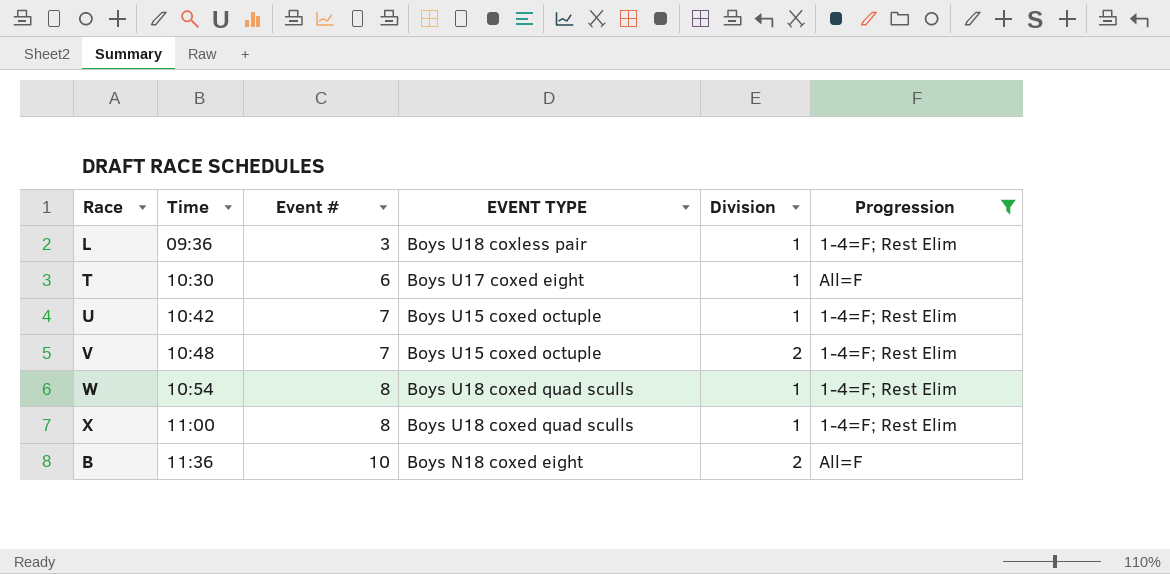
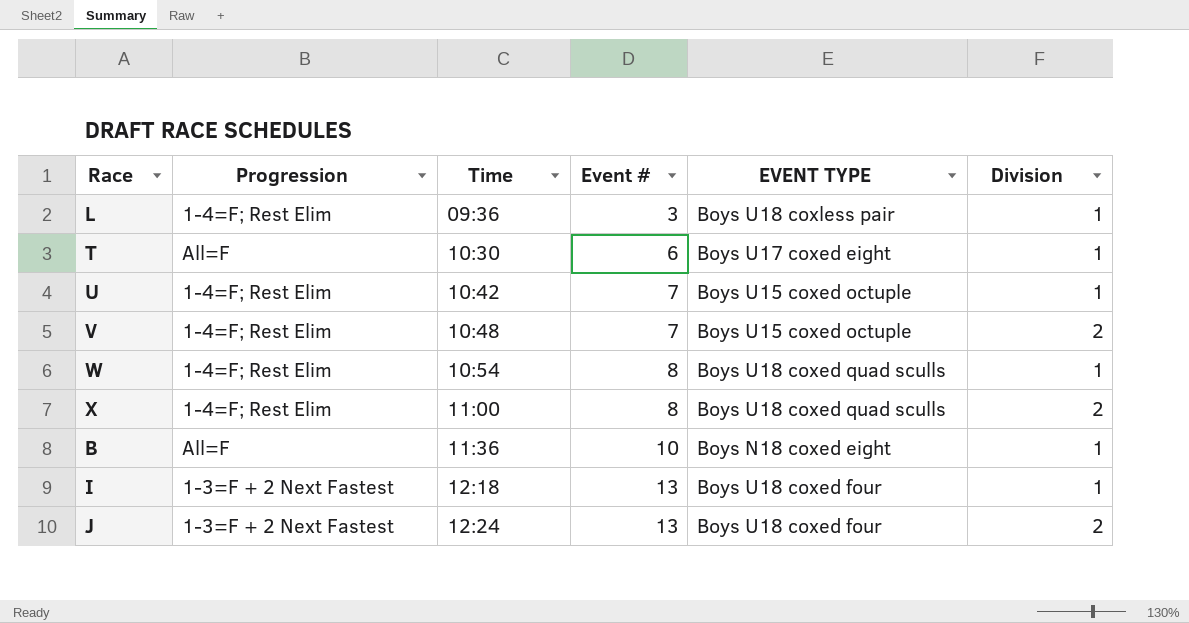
filter: Progression != 1-3=F + 2 Next Fastest -> none
column Progression | position: 6 -> 2
X | Division: 1 -> 2
B | Division: 2 -> 1

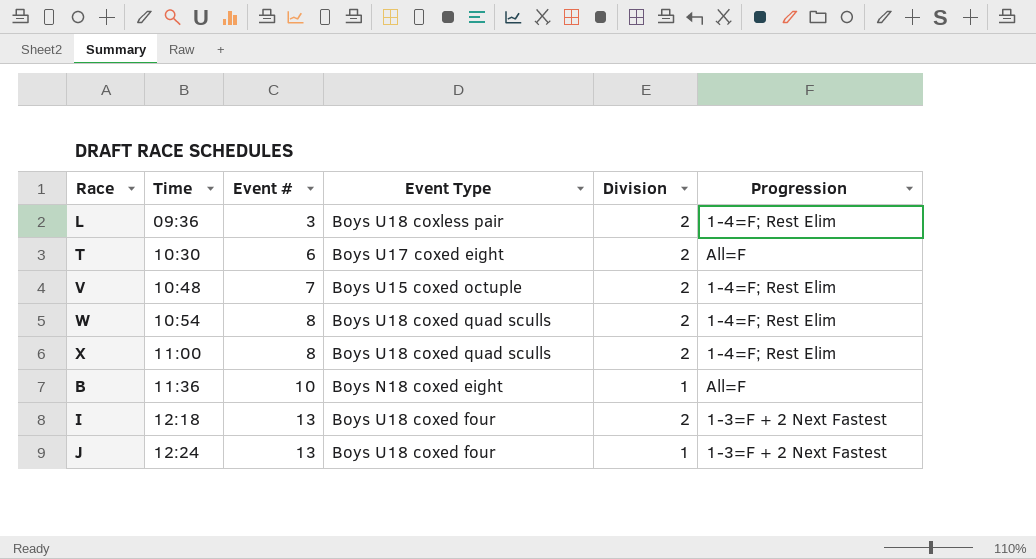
column name: EVENT TYPE -> Event Type
column Progression | position: 2 -> 6
row U: 1-4=F; Rest Elim | 10:42 | 7 | Boys U15 coxed octuple | 1 -> none
L | Division: 1 -> 2
T | Division: 1 -> 2
W | Division: 1 -> 2
I | Division: 1 -> 2
J | Division: 2 -> 1

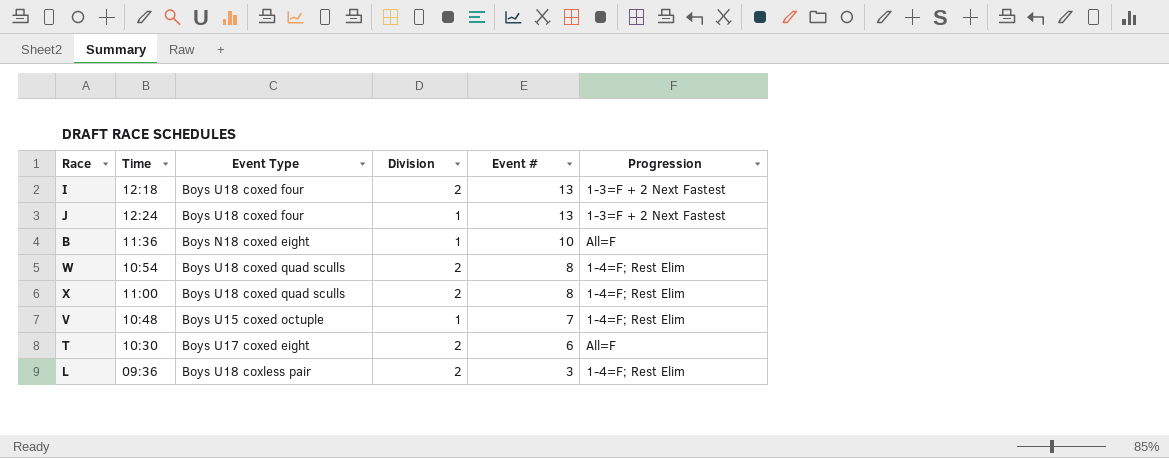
row order: Time ascending -> Event # descending
column Event # | position: 3 -> 5
V | Division: 2 -> 1

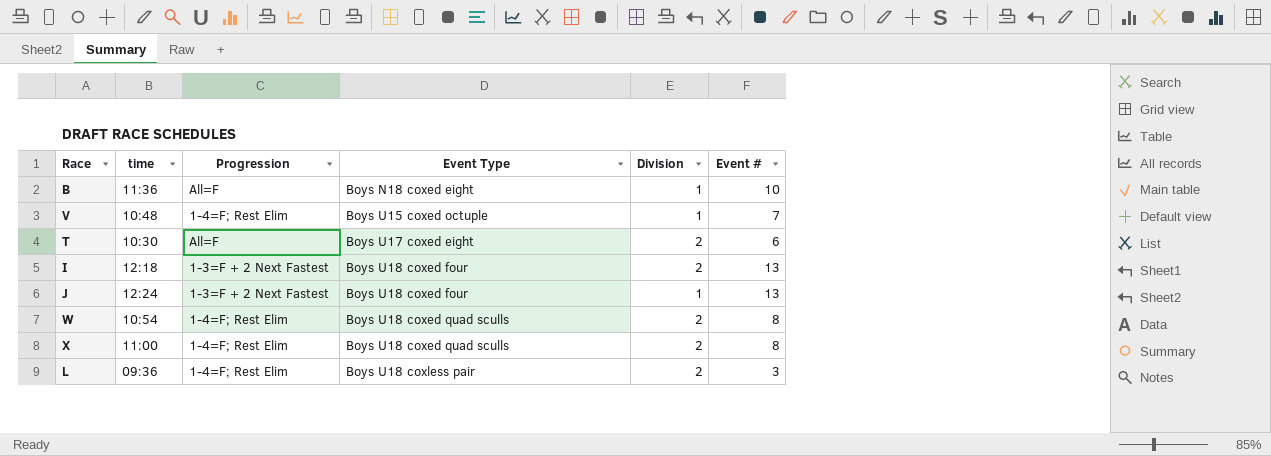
row order: Event # descending -> Event Type ascending
column name: Time -> time
column Progression | position: 6 -> 3

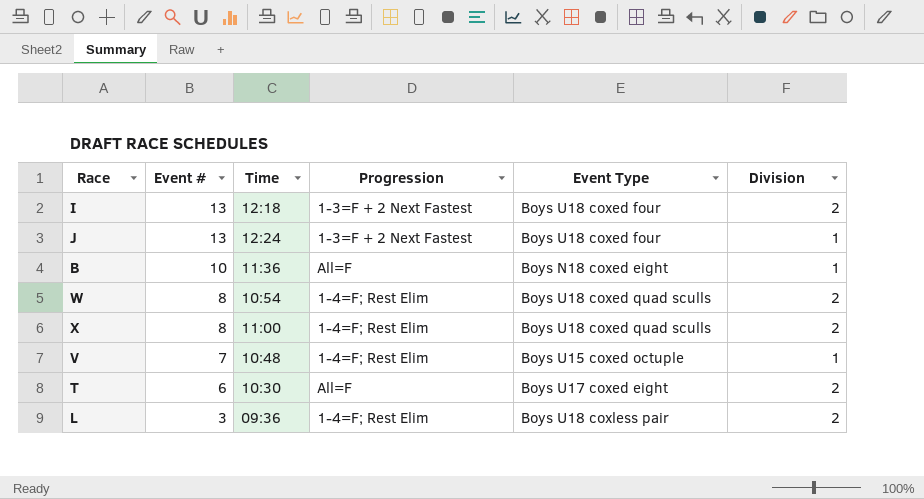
row order: Event Type ascending -> Event # descending
column Event # | position: 6 -> 2
column name: time -> Time

